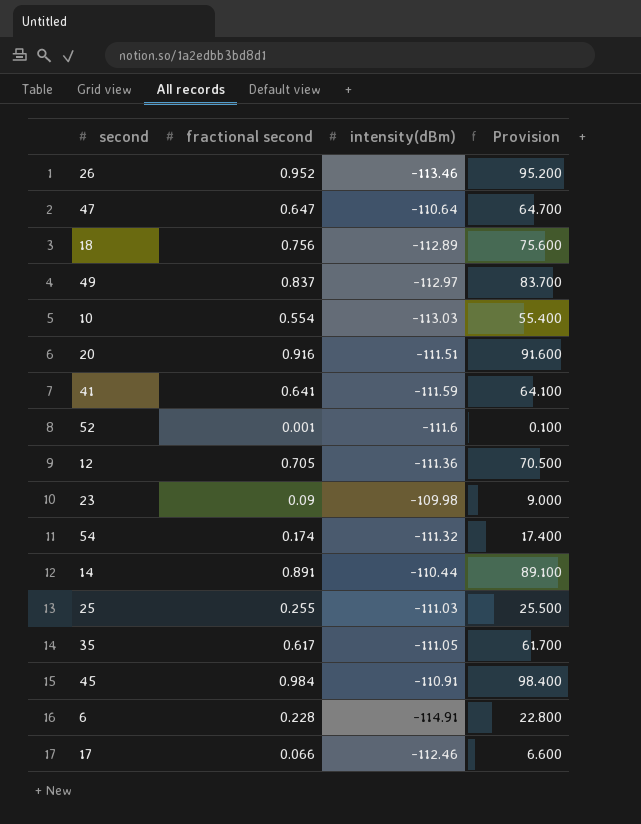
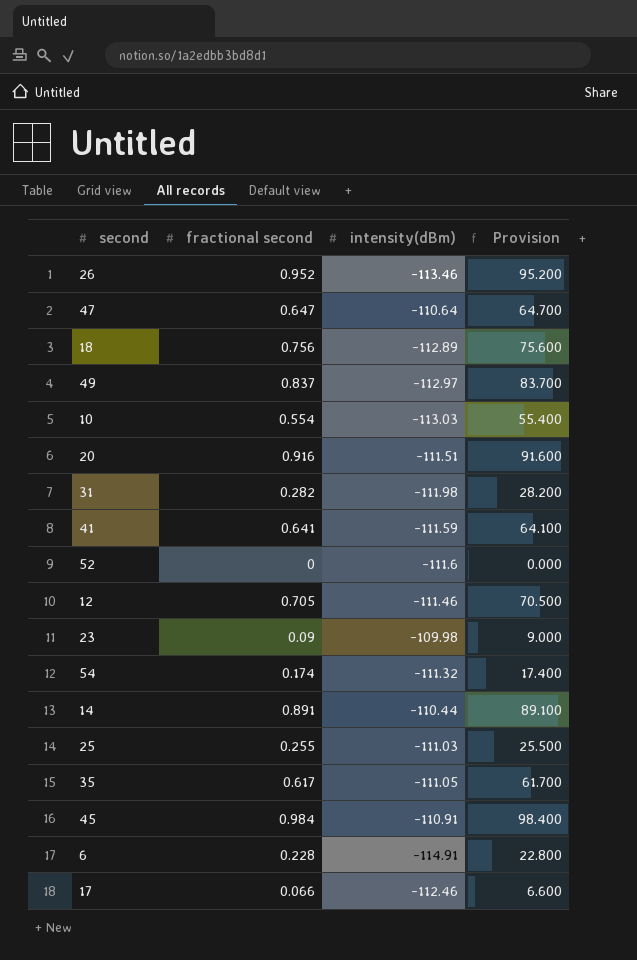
row 31: none -> 0.282 | -111.98 | 28.200
52 | fractional second: 0.001 -> 0
52 | Provision: 0.100 -> 0.000
12 | intensity(dBm): -111.36 -> -111.46

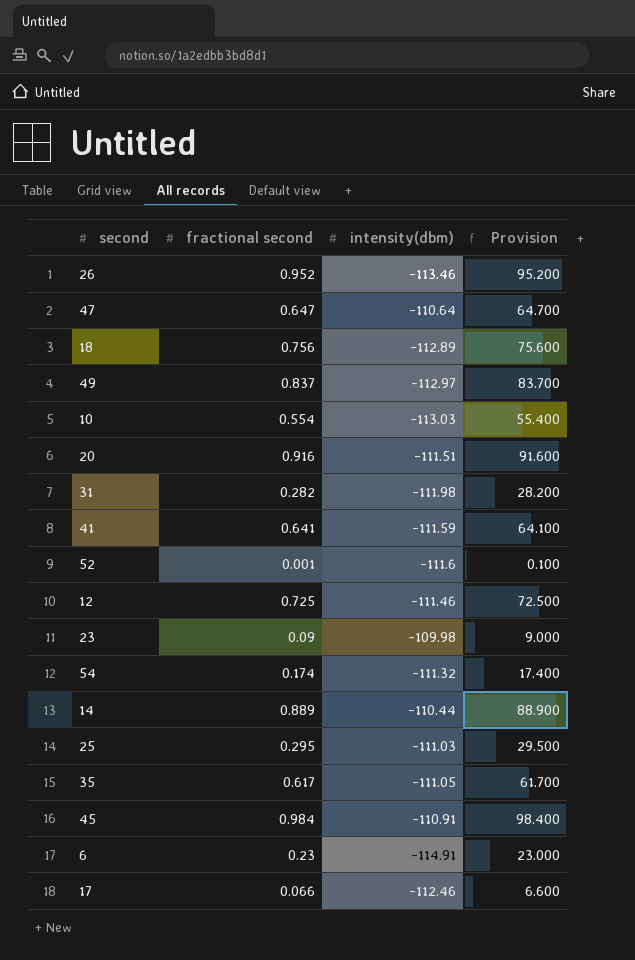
column name: intensity(dBm) -> intensity(dbm)
52 | fractional second: 0 -> 0.001
52 | Provision: 0.000 -> 0.100
12 | fractional second: 0.705 -> 0.725
12 | Provision: 70.500 -> 72.500
14 | fractional second: 0.891 -> 0.889
14 | Provision: 89.100 -> 88.900
25 | fractional second: 0.255 -> 0.295
25 | Provision: 25.500 -> 29.500
6 | fractional second: 0.228 -> 0.23
6 | Provision: 22.800 -> 23.000

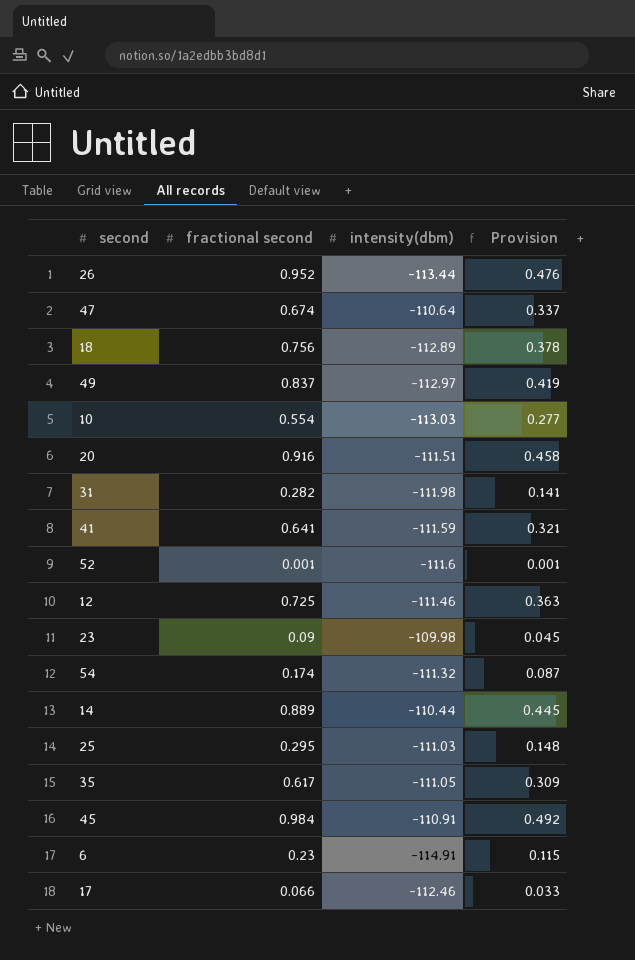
column Provision | formula: [fractional second] * 100 -> [fractional second] * 0.5
26 | intensity(dbm): -113.46 -> -113.44
47 | fractional second: 0.647 -> 0.674

